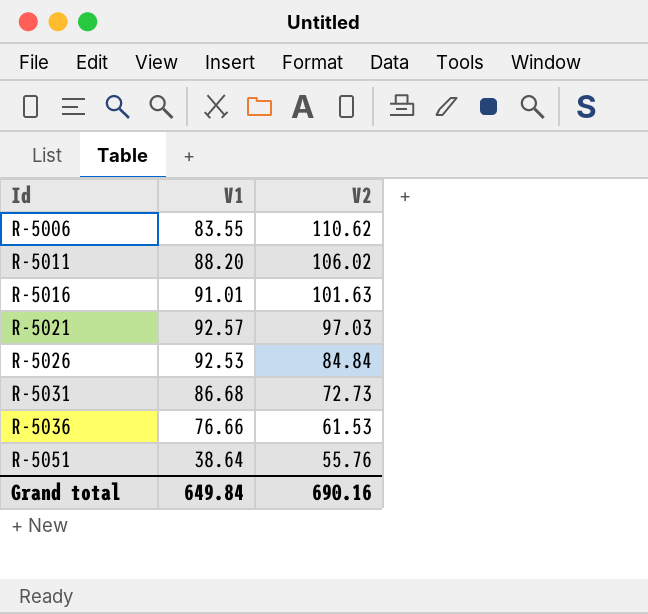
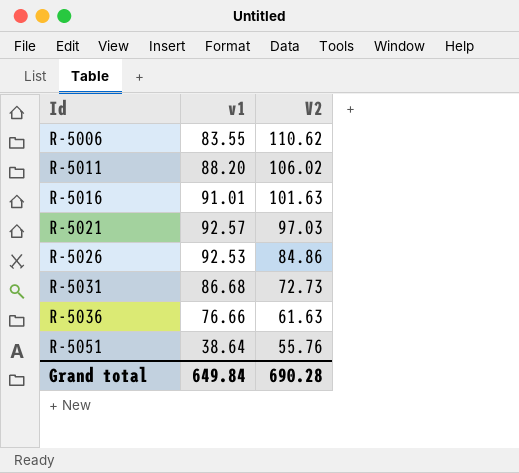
column name: V1 -> v1
R-5026 | V2: 84.84 -> 84.86
R-5036 | V2: 61.53 -> 61.63
Grand total | V2: 690.16 -> 690.28

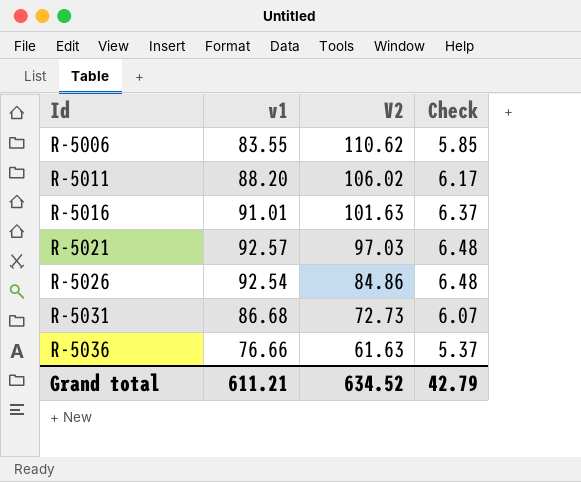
column Check | formula: none -> [v1] * 0.07
row R-5051: 38.64 | 55.76 -> none
R-5026 | v1: 92.53 -> 92.54
Grand total | v1: 649.84 -> 611.21
Grand total | V2: 690.28 -> 634.52

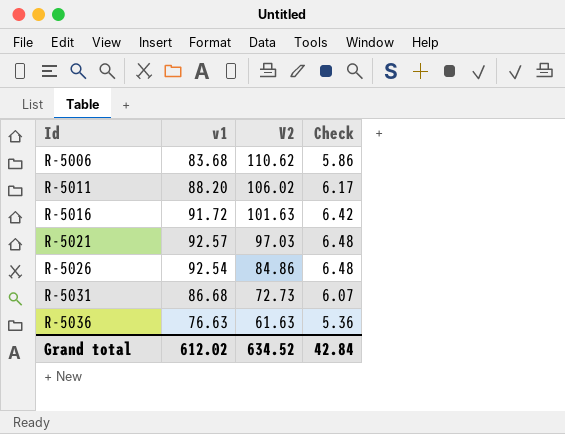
R-5006 | v1: 83.55 -> 83.68
R-5006 | Check: 5.85 -> 5.86
R-5016 | v1: 91.01 -> 91.72
R-5016 | Check: 6.37 -> 6.42
R-5036 | v1: 76.66 -> 76.63
R-5036 | Check: 5.37 -> 5.36
Grand total | v1: 611.21 -> 612.02
Grand total | Check: 42.79 -> 42.84

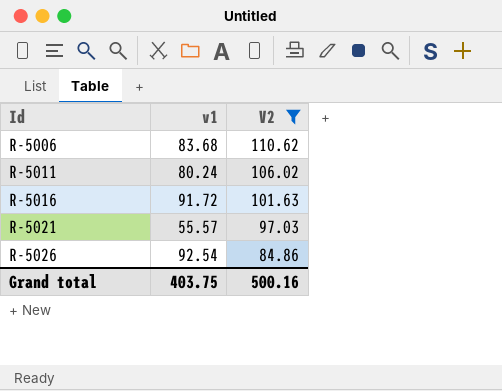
filter: none -> V2 >= 84.86
column Check | formula: [v1] * 0.07 -> none
R-5011 | v1: 88.20 -> 80.24
R-5021 | v1: 92.57 -> 55.57
Grand total | v1: 612.02 -> 403.75
Grand total | V2: 634.52 -> 500.16

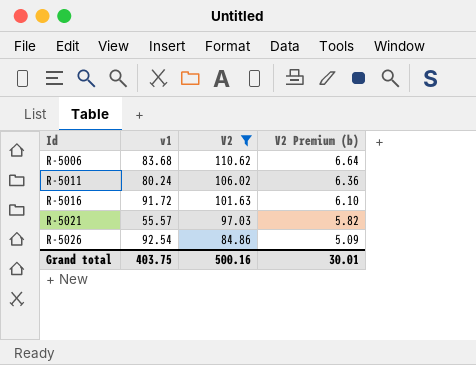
column V2 Premium (b) | formula: none -> [V2] * 0.06

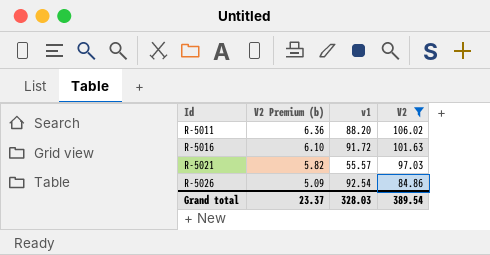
column V2 Premium (b) | position: 4 -> 2
row R-5006: 83.68 | 110.62 | 6.64 -> none
R-5011 | v1: 80.24 -> 88.20
Grand total | V2 Premium (b): 30.01 -> 23.37
Grand total | v1: 403.75 -> 328.03
Grand total | V2: 500.16 -> 389.54

